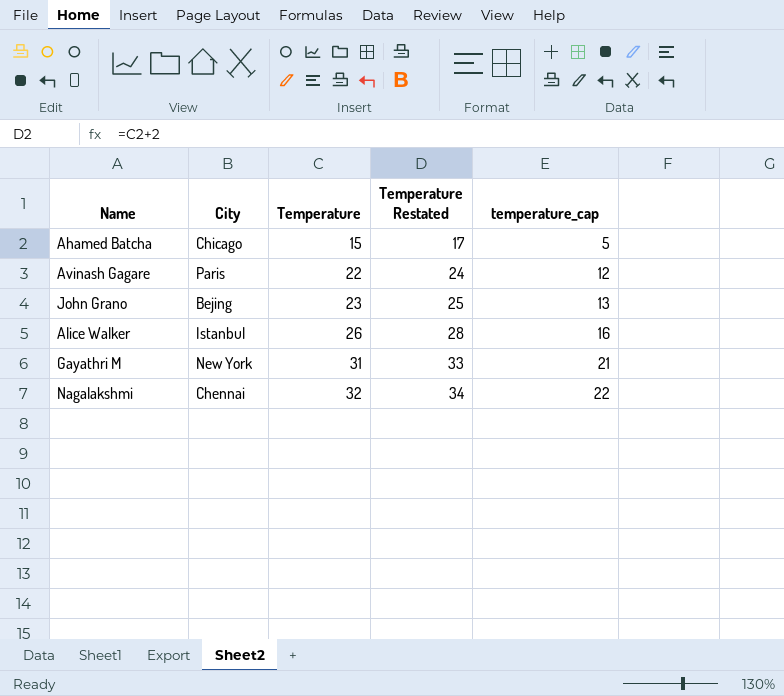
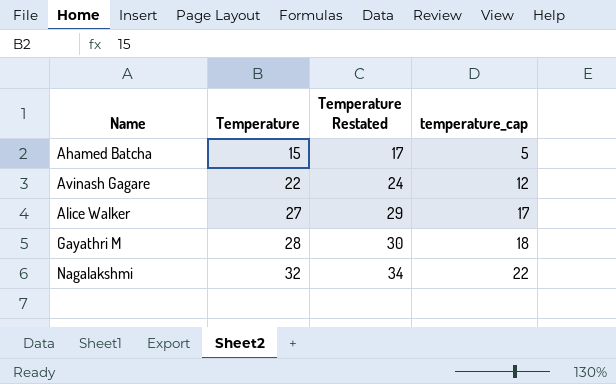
column City | position: 2 -> none
row John Grano: Bejing | 23 | 25 | 13 -> none
Alice Walker | Temperature: 26 -> 27
Alice Walker | Temperature Restated: 28 -> 29
Alice Walker | temperature_cap: 16 -> 17
Gayathri M | Temperature: 31 -> 28
Gayathri M | Temperature Restated: 33 -> 30
Gayathri M | temperature_cap: 21 -> 18

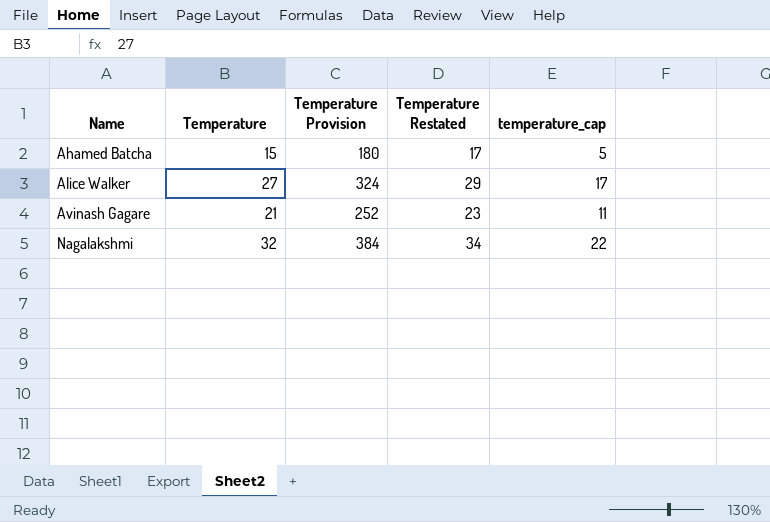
row order: Temperature ascending -> Name ascending
column Temperature Provision | formula: none -> [Temperature] * 12
row Gayathri M: 28 | 30 | 18 -> none
Avinash Gagare | Temperature: 22 -> 21
Avinash Gagare | Temperature Restated: 24 -> 23
Avinash Gagare | temperature_cap: 12 -> 11

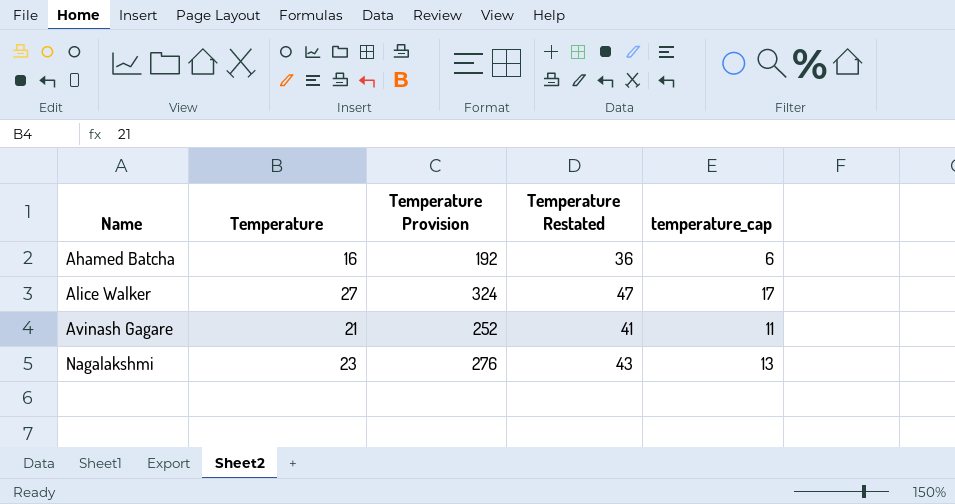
column Temperature Restated | formula: [Temperature] + 2 -> [Temperature] + 20
Ahamed Batcha | Temperature: 15 -> 16
Ahamed Batcha | Temperature Provision: 180 -> 192
Ahamed Batcha | temperature_cap: 5 -> 6
Nagalakshmi | Temperature: 32 -> 23
Nagalakshmi | Temperature Provision: 384 -> 276
Nagalakshmi | temperature_cap: 22 -> 13

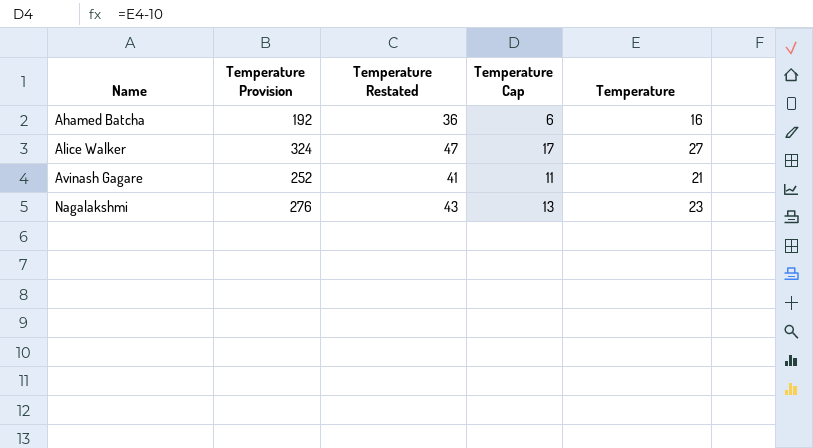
column name: temperature_cap -> Temperature Cap
column Temperature | position: 2 -> 5

